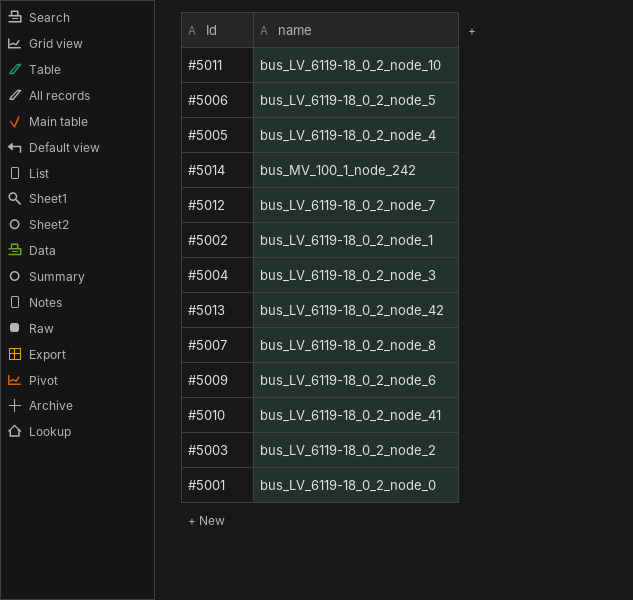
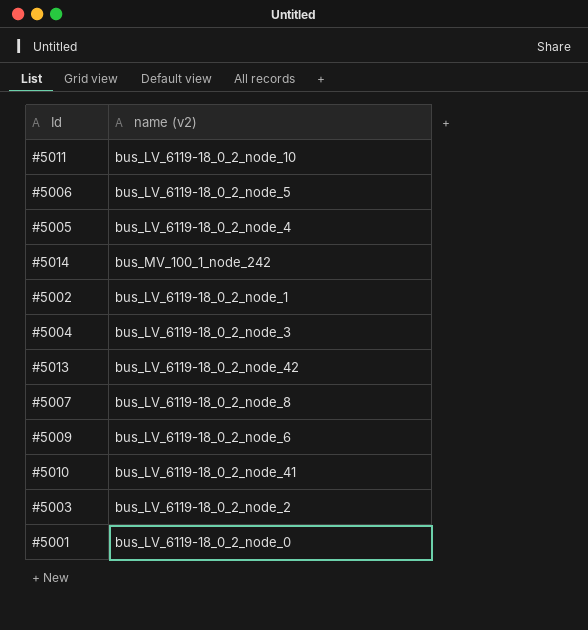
column name: name -> name (v2)
row #5012: bus_LV_6119-18_0_2_node_7 -> none

